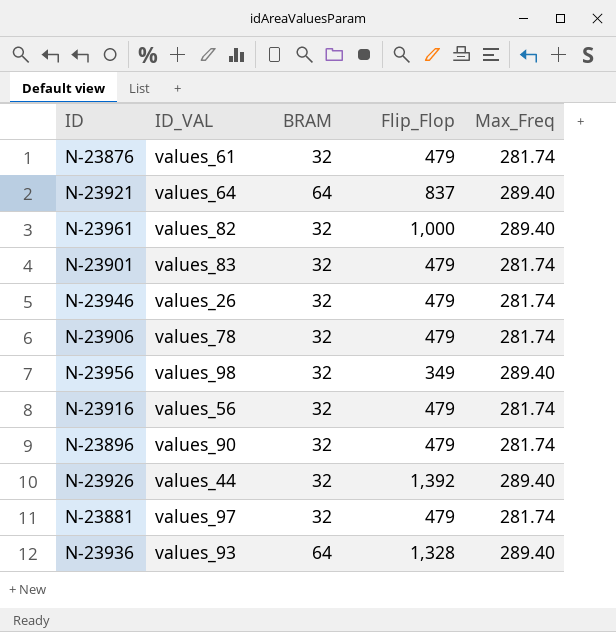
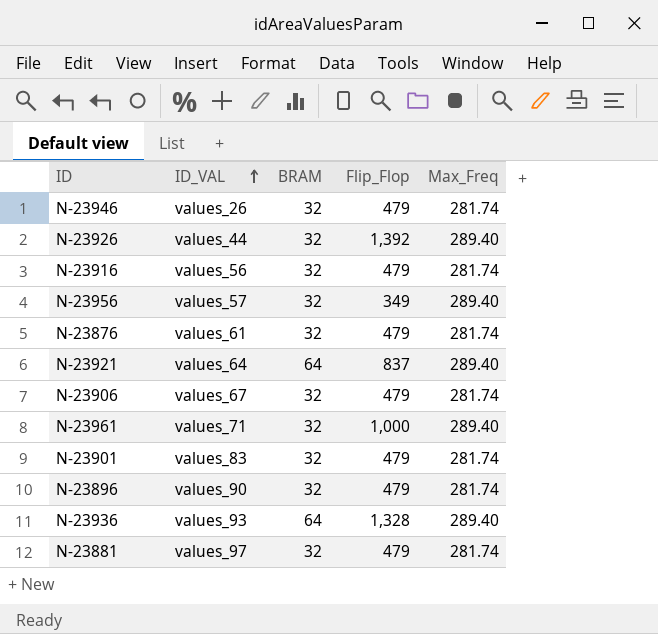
row order: none -> ID_VAL ascending
N-23956 | ID_VAL: values_98 -> values_57
N-23906 | ID_VAL: values_78 -> values_67
N-23961 | ID_VAL: values_82 -> values_71

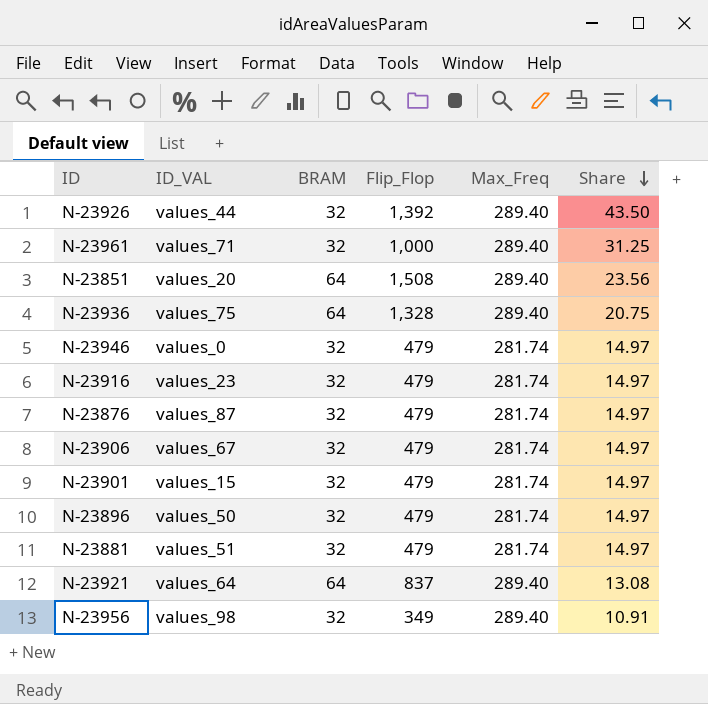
row order: ID_VAL ascending -> Share descending
column Share | formula: none -> [Flip_Flop] / [BRAM]
row N-23851: none -> values_20 | 64 | 1,508 | 289.40 | 23.56
N-23936 | ID_VAL: values_93 -> values_75
N-23946 | ID_VAL: values_26 -> values_0
N-23916 | ID_VAL: values_56 -> values_23
N-23876 | ID_VAL: values_61 -> values_87
N-23901 | ID_VAL: values_83 -> values_15
N-23896 | ID_VAL: values_90 -> values_50
N-23881 | ID_VAL: values_97 -> values_51
N-23956 | ID_VAL: values_57 -> values_98

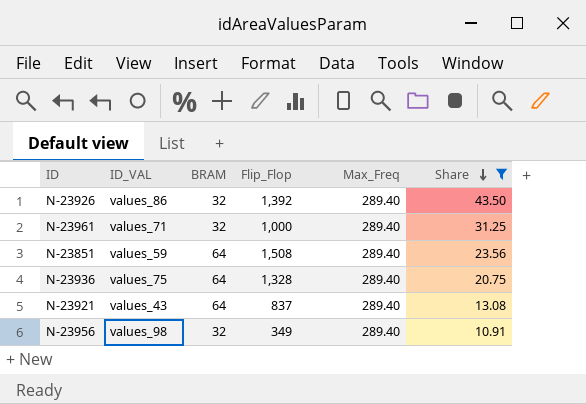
filter: none -> Share != 14.97
N-23926 | ID_VAL: values_44 -> values_86
N-23851 | ID_VAL: values_20 -> values_59
N-23921 | ID_VAL: values_64 -> values_43

